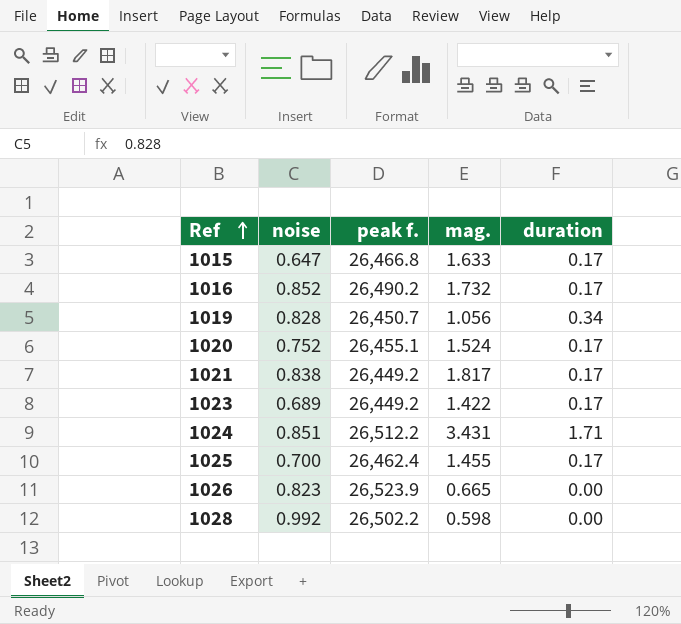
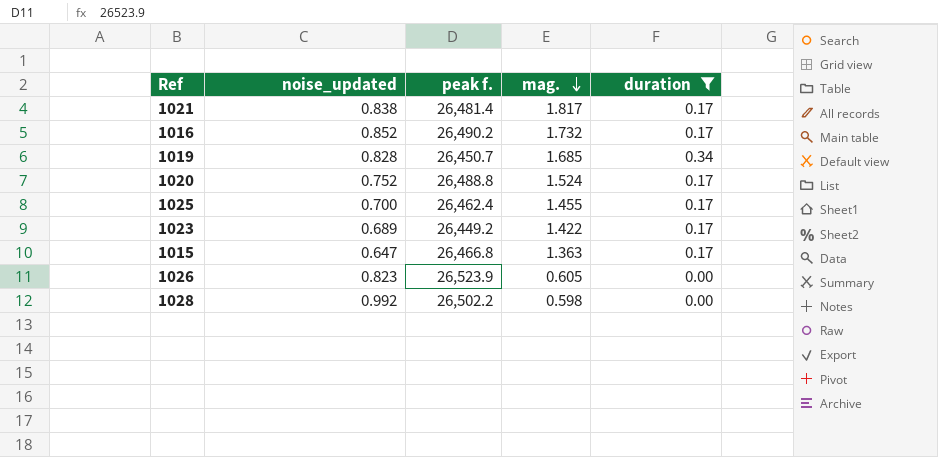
filter: none -> duration != 1.71
row order: Ref ascending -> mag. descending
column name: noise -> noise_updated
1021 | peak f.: 26,449.2 -> 26,481.4
1019 | mag.: 1.056 -> 1.685
1020 | peak f.: 26,455.1 -> 26,488.8
1015 | mag.: 1.633 -> 1.363
1026 | mag.: 0.665 -> 0.605

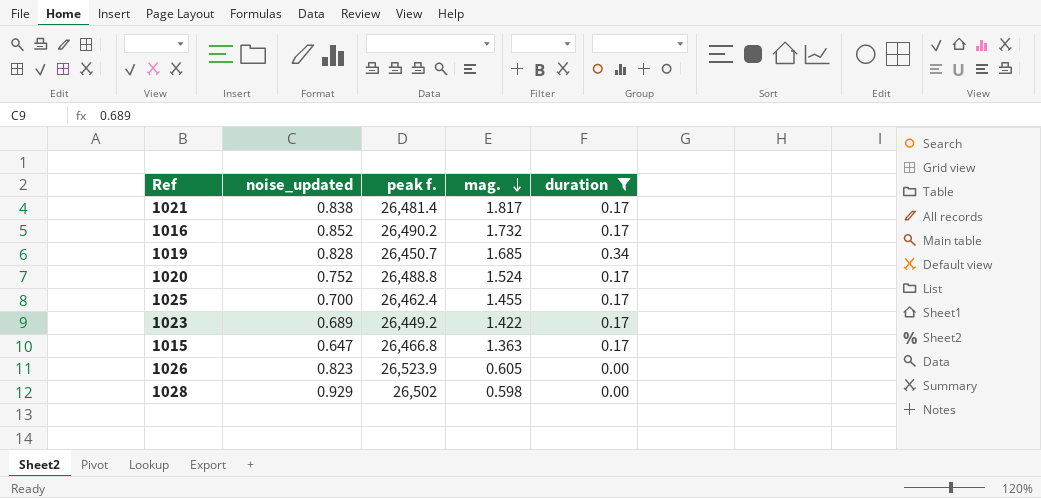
1028 | noise_updated: 0.992 -> 0.929
1028 | peak f.: 26,502.2 -> 26,502

